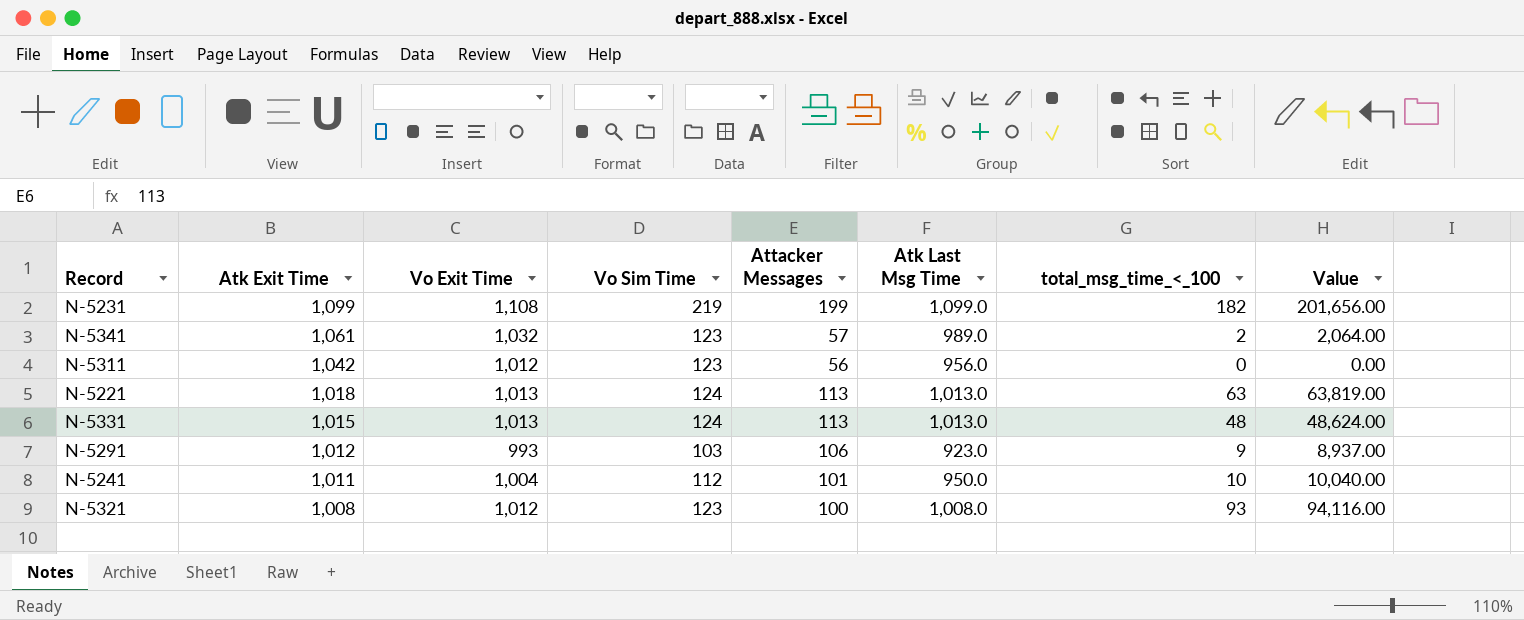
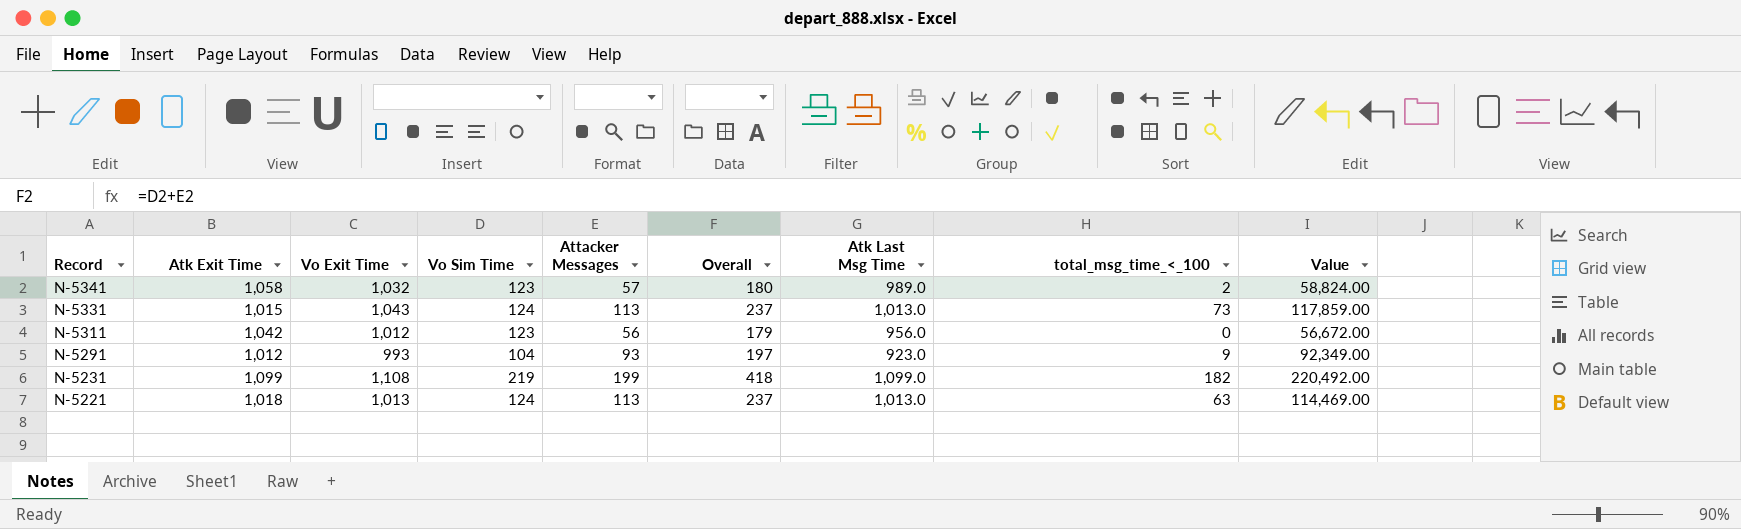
row order: Atk Exit Time descending -> Record descending
column Overall | formula: none -> [Vo Sim Time] + [Attacker Messages]
column Value | formula: [Vo Exit Time] * [total_msg_time_<_100] -> [Vo Exit Time] * [Attacker Messages]
row N-5241: 1,011 | 1,004 | 112 | 101 | 950.0 | 10 | 10,040.00 -> none
row N-5321: 1,008 | 1,012 | 123 | 100 | 1,008.0 | 93 | 94,116.00 -> none
N-5341 | Atk Exit Time: 1,061 -> 1,058
N-5331 | Vo Exit Time: 1,013 -> 1,043
N-5331 | total_msg_time_<_100: 48 -> 73
N-5291 | Vo Sim Time: 103 -> 104
N-5291 | Attacker Messages: 106 -> 93

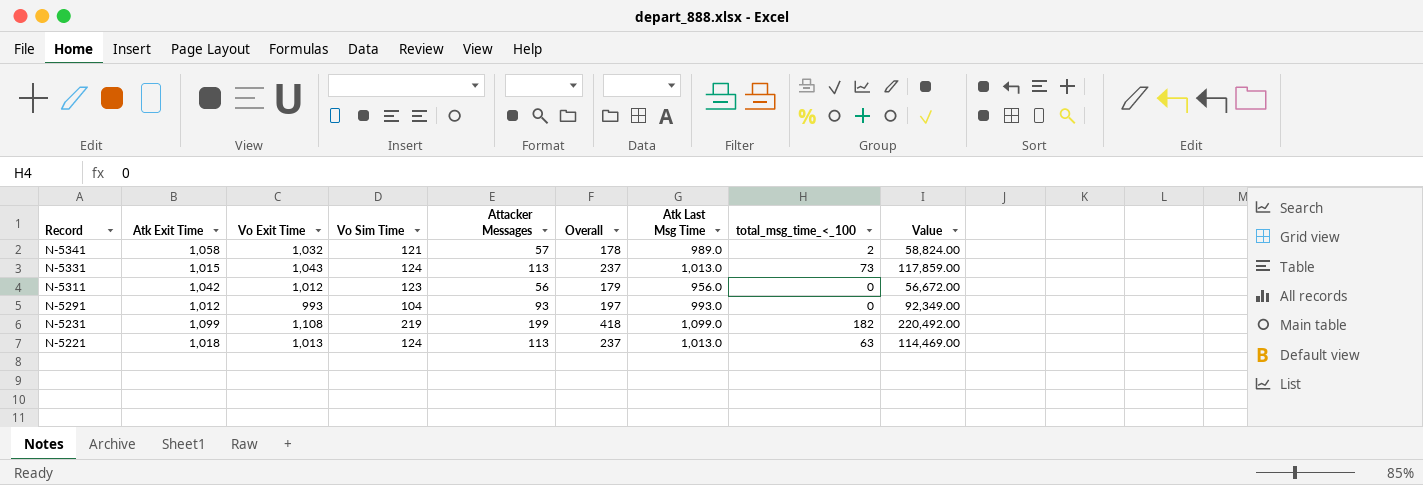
N-5341 | Vo Sim Time: 123 -> 121
N-5341 | Overall: 180 -> 178
N-5291 | Atk Last Msg Time: 923.0 -> 993.0
N-5291 | total_msg_time_<_100: 9 -> 0

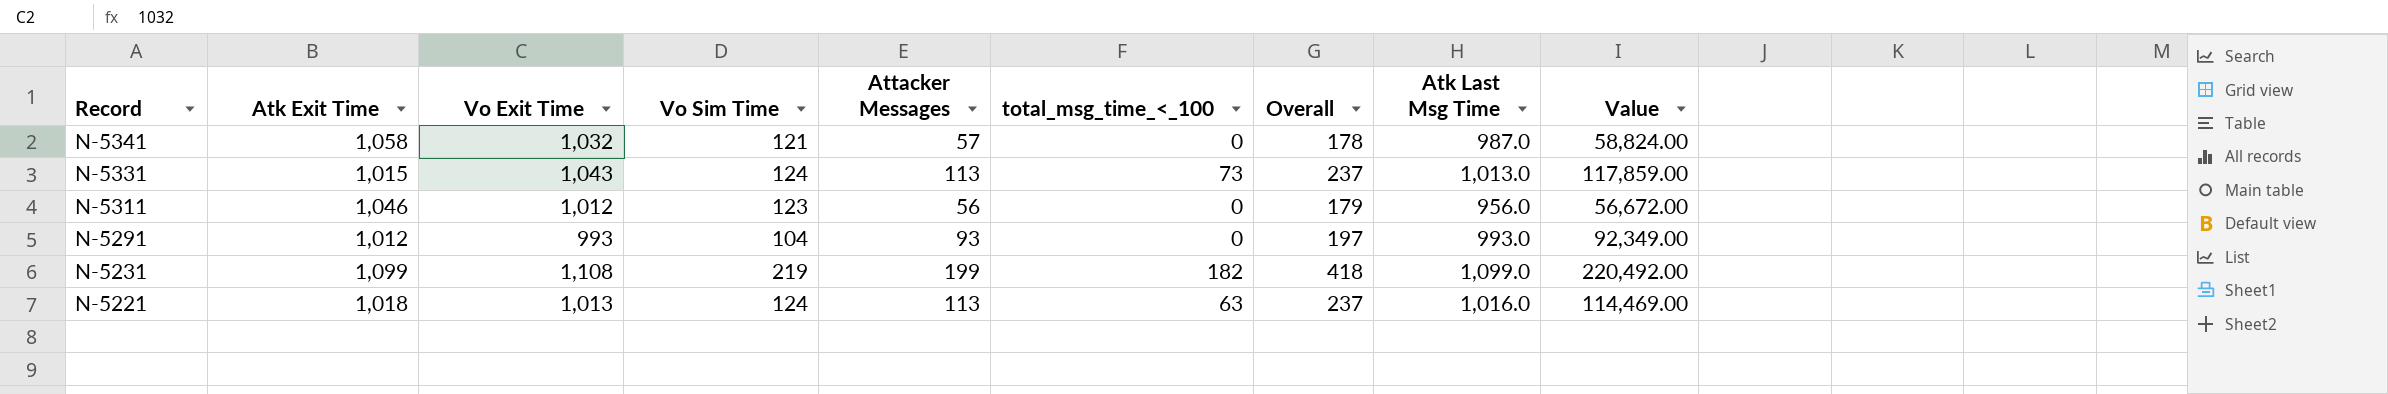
column total_msg_time_<_100 | position: 8 -> 6
N-5341 | total_msg_time_<_100: 2 -> 0
N-5341 | Atk Last Msg Time: 989.0 -> 987.0
N-5311 | Atk Exit Time: 1,042 -> 1,046
N-5221 | Atk Last Msg Time: 1,013.0 -> 1,016.0

